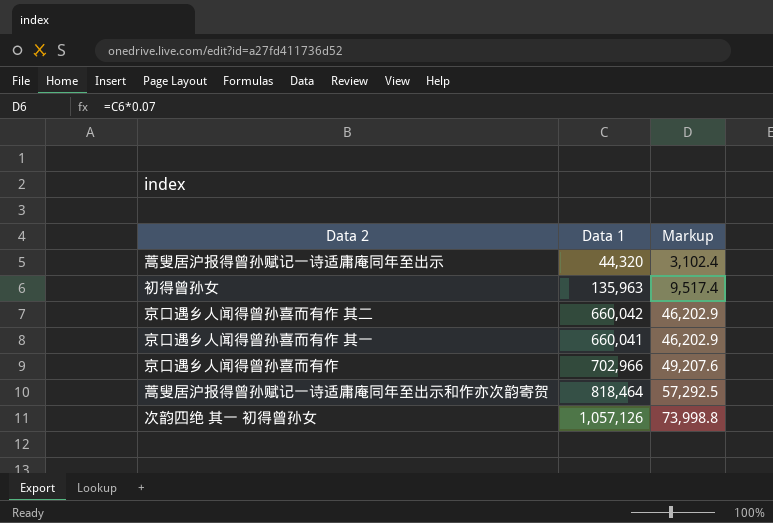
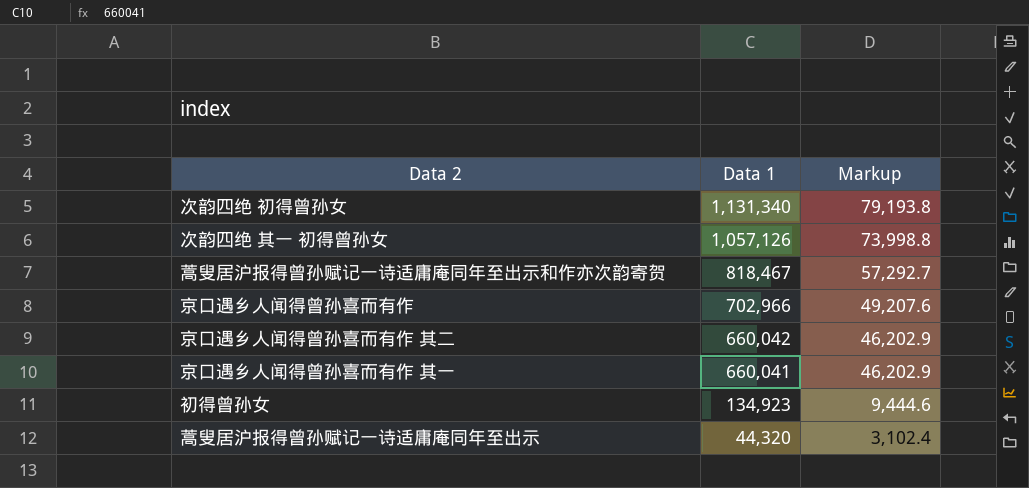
row order: Markup ascending -> Data 1 descending
row 次韵四绝 初得曾孙女: none -> 1,131,340 | 79,193.8
蒿叟居沪报得曾孙赋记一诗适庸庵同年至出示和作亦次韵寄贺 | Data 1: 818,464 -> 818,467
蒿叟居沪报得曾孙赋记一诗适庸庵同年至出示和作亦次韵寄贺 | Markup: 57,292.5 -> 57,292.7
初得曾孙女 | Data 1: 135,963 -> 134,923
初得曾孙女 | Markup: 9,517.4 -> 9,444.6

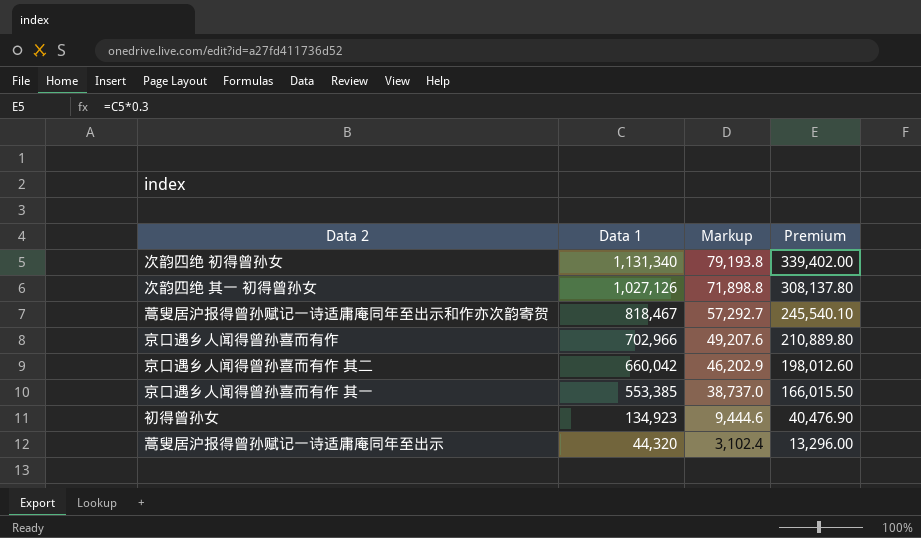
column Premium | formula: none -> [Data 1] * 0.3
次韵四绝 其一 初得曾孙女 | Data 1: 1,057,126 -> 1,027,126
次韵四绝 其一 初得曾孙女 | Markup: 73,998.8 -> 71,898.8
京口遇乡人闻得曾孙喜而有作 其一 | Data 1: 660,041 -> 553,385
京口遇乡人闻得曾孙喜而有作 其一 | Markup: 46,202.9 -> 38,737.0

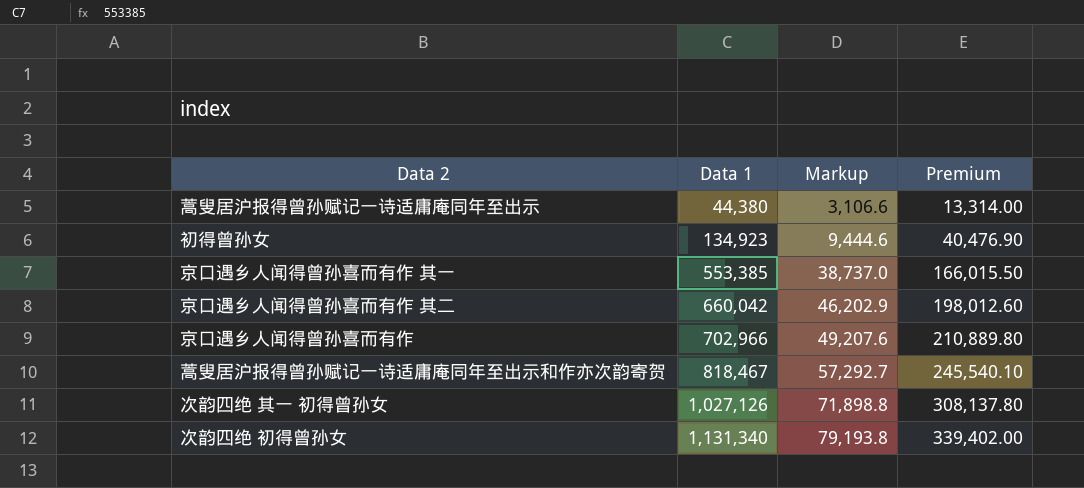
row order: Data 1 descending -> Data 1 ascending
蒿叟居沪报得曾孙赋记一诗适庸庵同年至出示 | Data 1: 44,320 -> 44,380
蒿叟居沪报得曾孙赋记一诗适庸庵同年至出示 | Markup: 3,102.4 -> 3,106.6
蒿叟居沪报得曾孙赋记一诗适庸庵同年至出示 | Premium: 13,296.00 -> 13,314.00

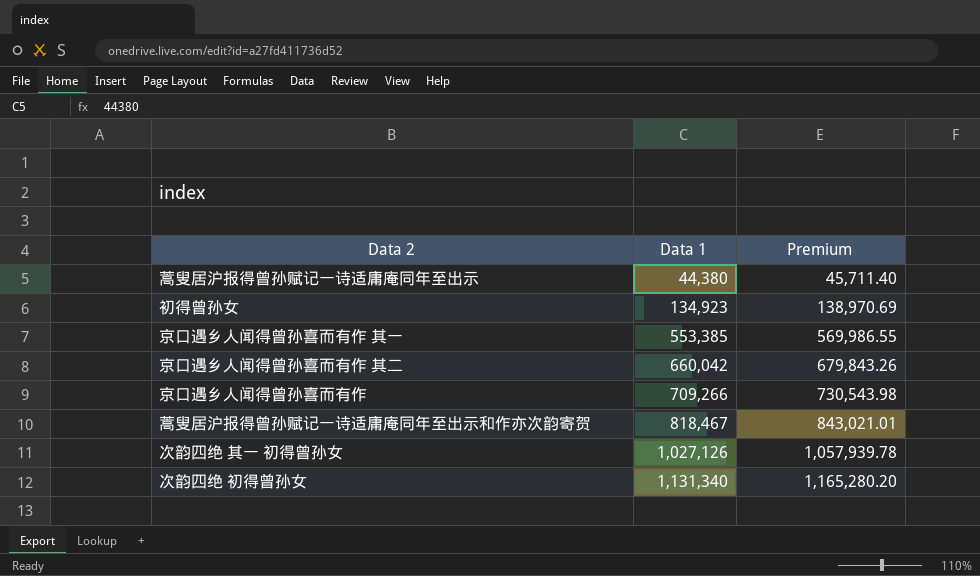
column Markup | formula: [Data 1] * 0.07 -> none
column Premium | formula: [Data 1] * 0.3 -> [Data 1] * 1.03
京口遇乡人闻得曾孙喜而有作 | Data 1: 702,966 -> 709,266

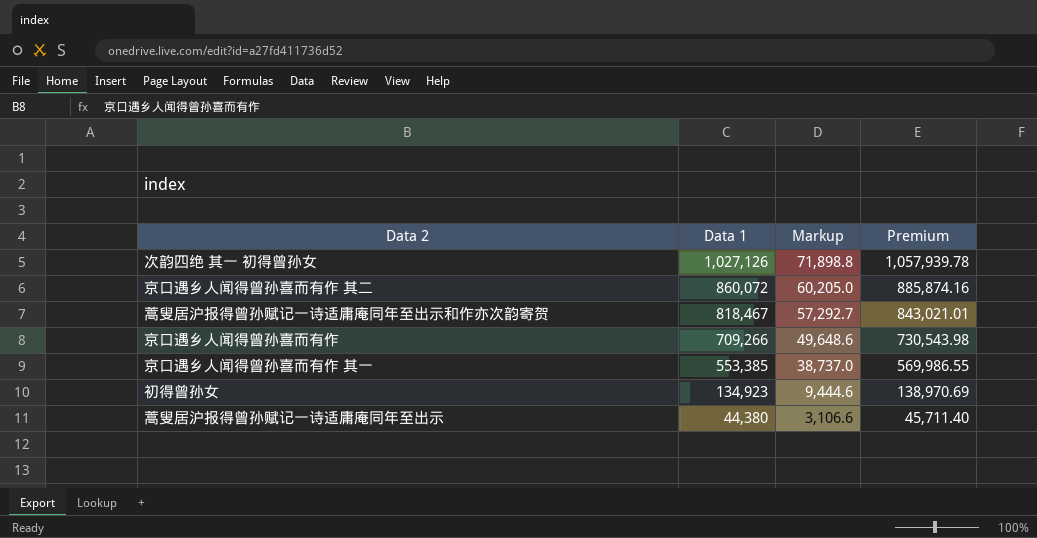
row order: Data 1 ascending -> Data 1 descending
column Markup | formula: none -> [Data 1] * 0.07
row 次韵四绝 初得曾孙女: 1,131,340 | 1,165,280.20 -> none
京口遇乡人闻得曾孙喜而有作 其二 | Data 1: 660,042 -> 860,072
京口遇乡人闻得曾孙喜而有作 其二 | Premium: 679,843.26 -> 885,874.16

